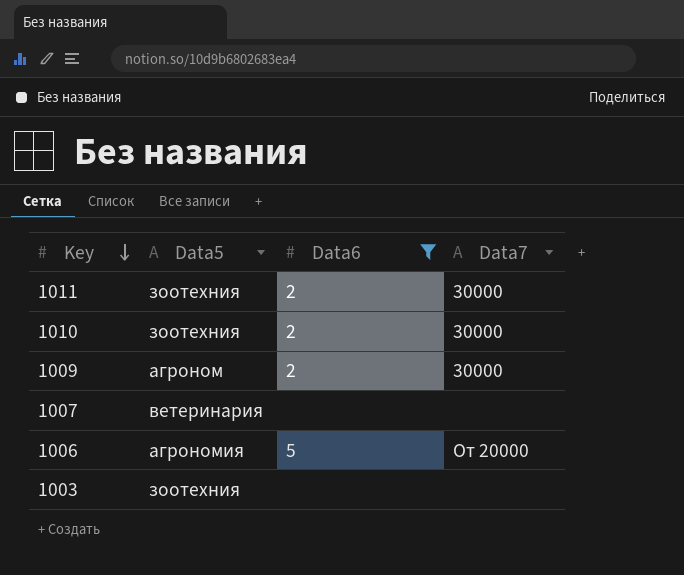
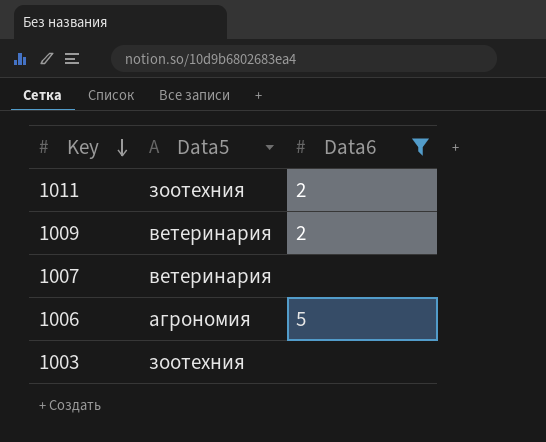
column Data7 | position: 4 -> none
row 1010: зоотехния | 2 | 30000 -> none
1009 | Data5: агроном -> ветеринария

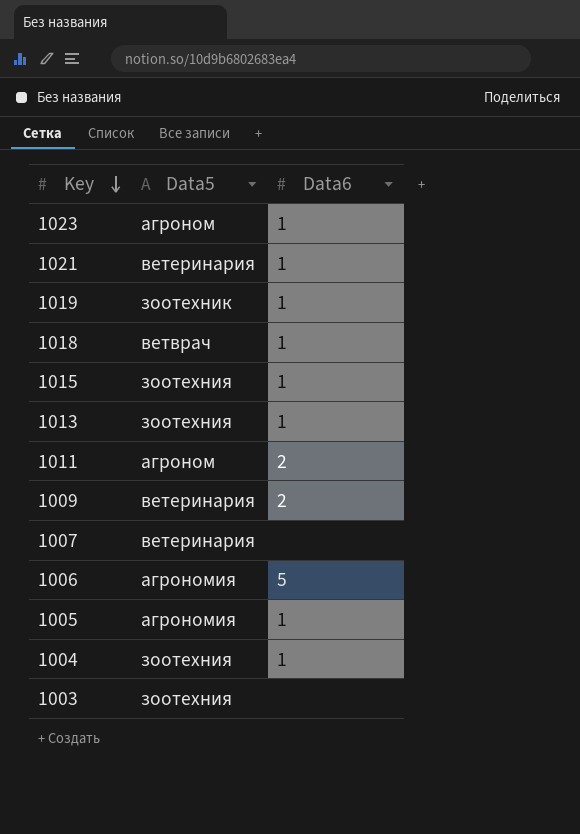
filter: Data6 != 1 -> none
1011 | Data5: зоотехния -> агроном

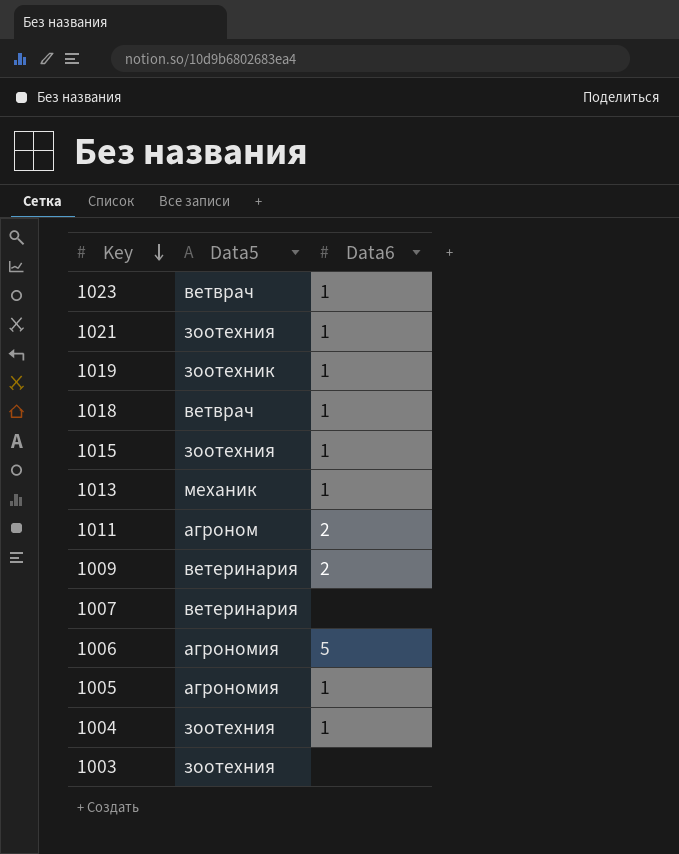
1023 | Data5: агроном -> ветврач
1021 | Data5: ветеринария -> зоотехния
1013 | Data5: зоотехния -> механик

